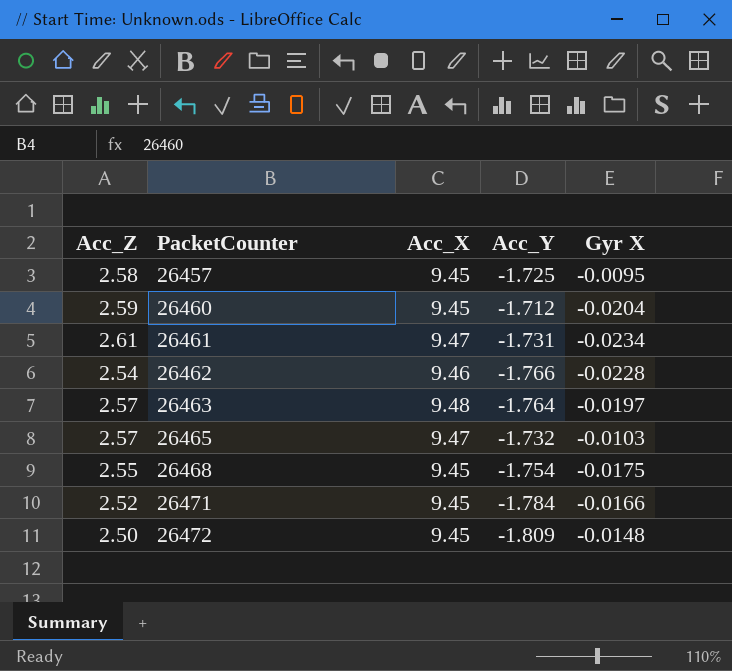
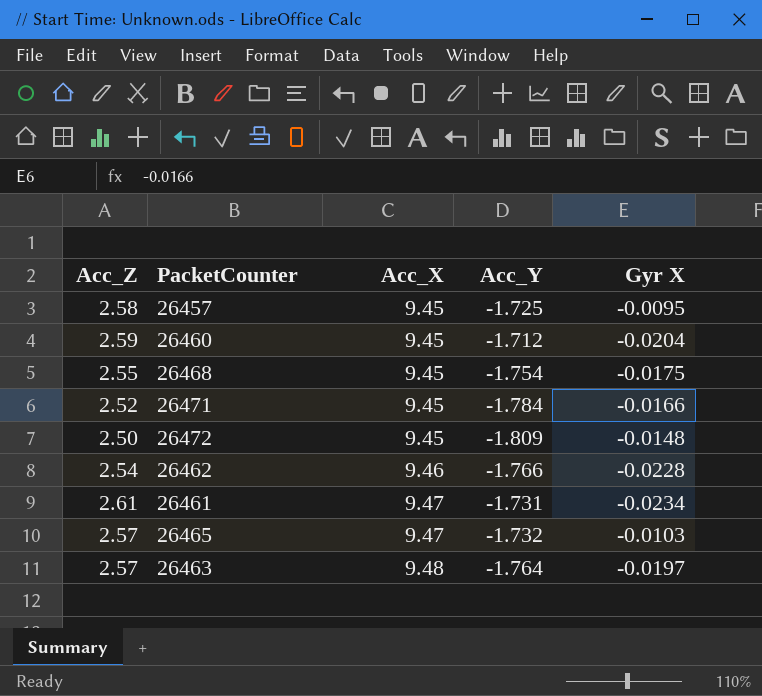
row order: PacketCounter ascending -> Acc_X ascending

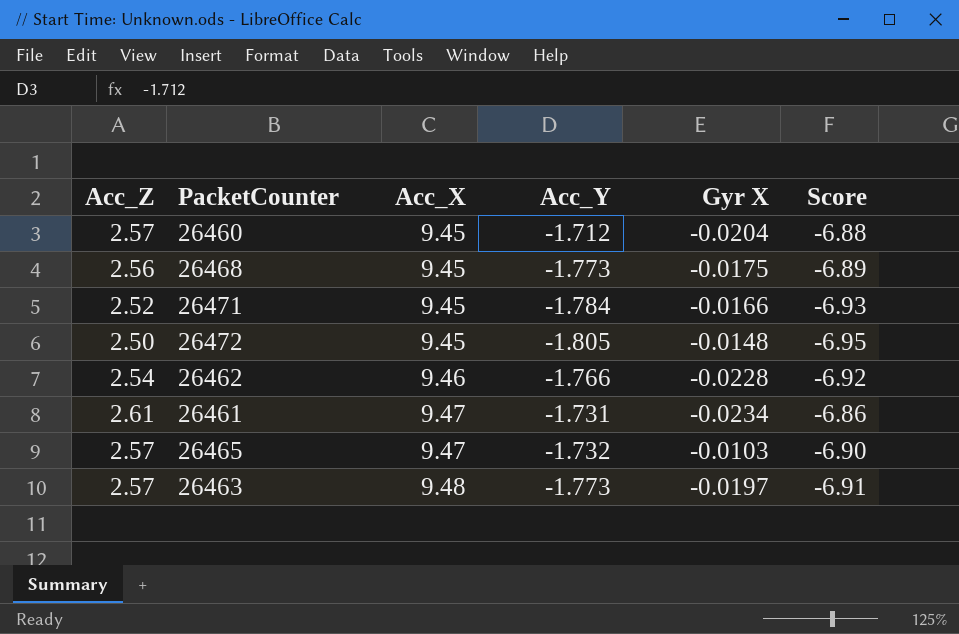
column Score | formula: none -> [Acc_Z] - [Acc_X]
row 26457: 2.58 | 9.45 | -1.725 | -0.0095 -> none
26460 | Acc_Z: 2.59 -> 2.57
26468 | Acc_Z: 2.55 -> 2.56
26468 | Acc_Y: -1.754 -> -1.773
26472 | Acc_Y: -1.809 -> -1.805
26463 | Acc_Y: -1.764 -> -1.773

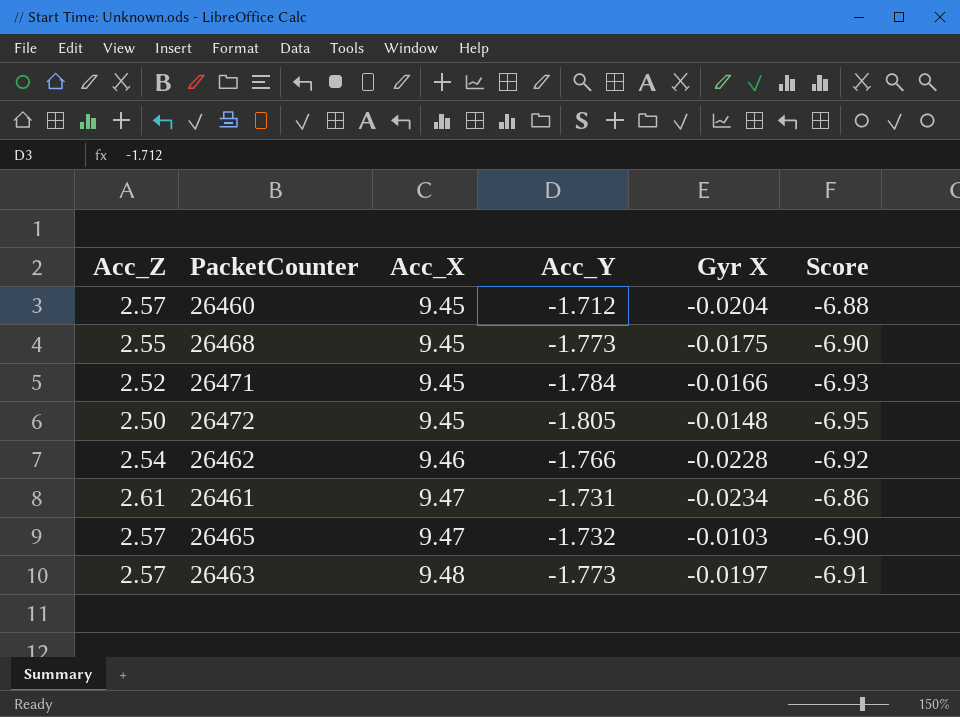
26468 | Acc_Z: 2.56 -> 2.55
26468 | Score: -6.89 -> -6.90

